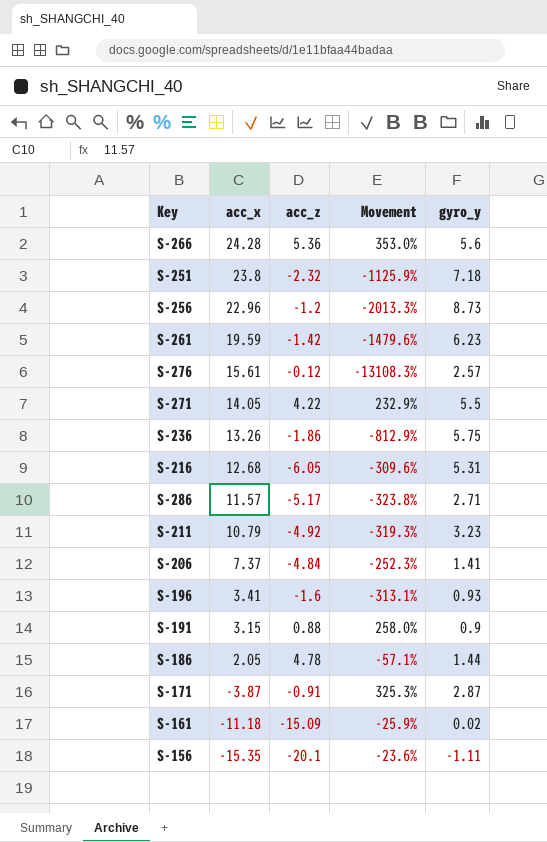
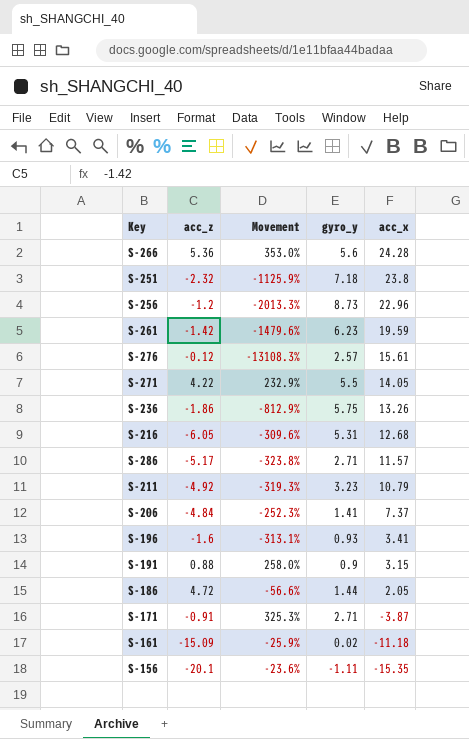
column acc_x | position: 2 -> 5
S-186 | acc_z: 4.78 -> 4.72
S-186 | Movement: -57.1% -> -56.6%
S-171 | gyro_y: 2.87 -> 2.71

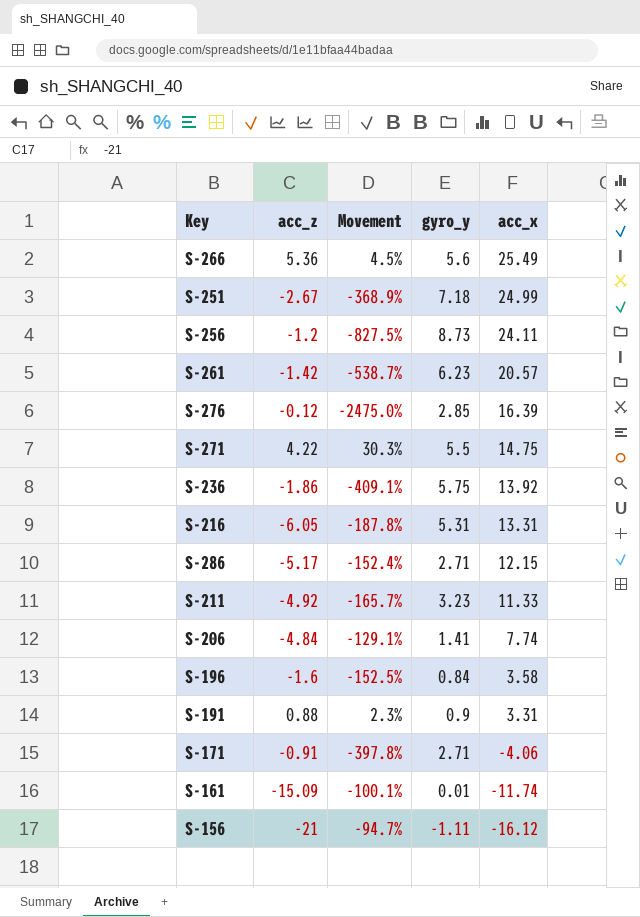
column Movement | formula: ([acc_x] - [acc_z]) / [acc_z] -> ([gyro_y] - [acc_z]) / [acc_z]
row S-186: 4.72 | -56.6% | 1.44 | 2.05 -> none
S-266 | acc_x: 24.28 -> 25.49
S-251 | acc_z: -2.32 -> -2.67
S-251 | acc_x: 23.8 -> 24.99
S-256 | acc_x: 22.96 -> 24.11
S-261 | acc_x: 19.59 -> 20.57
S-276 | gyro_y: 2.57 -> 2.85
S-276 | acc_x: 15.61 -> 16.39
S-271 | acc_x: 14.05 -> 14.75
S-236 | acc_x: 13.26 -> 13.92
S-216 | acc_x: 12.68 -> 13.31
S-286 | acc_x: 11.57 -> 12.15
S-211 | acc_x: 10.79 -> 11.33
S-206 | acc_x: 7.37 -> 7.74
S-196 | gyro_y: 0.93 -> 0.84
S-196 | acc_x: 3.41 -> 3.58
S-191 | acc_x: 3.15 -> 3.31
S-171 | acc_x: -3.87 -> -4.06
S-161 | gyro_y: 0.02 -> 0.01
S-161 | acc_x: -11.18 -> -11.74
S-156 | acc_z: -20.1 -> -21
S-156 | acc_x: -15.35 -> -16.12

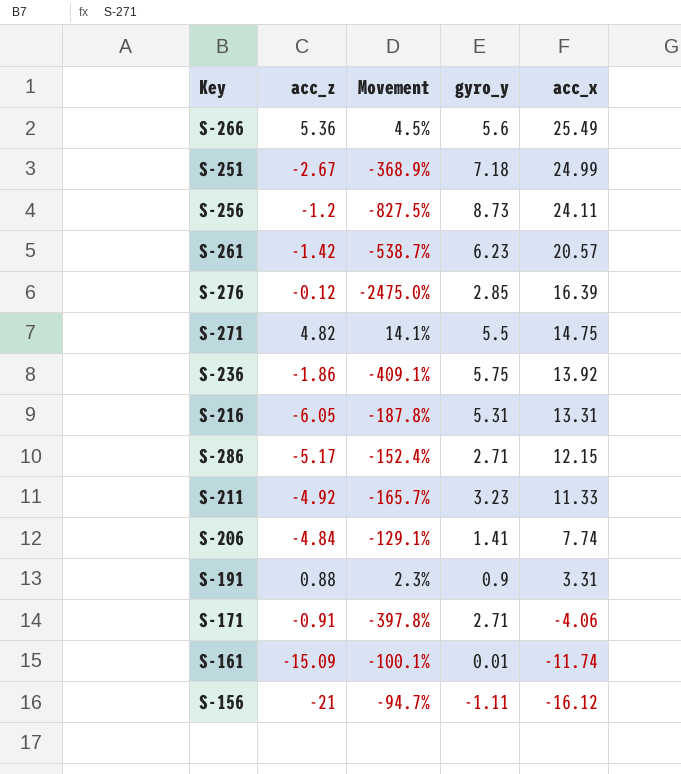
row S-196: -1.6 | -152.5% | 0.84 | 3.58 -> none
S-271 | acc_z: 4.22 -> 4.82
S-271 | Movement: 30.3% -> 14.1%

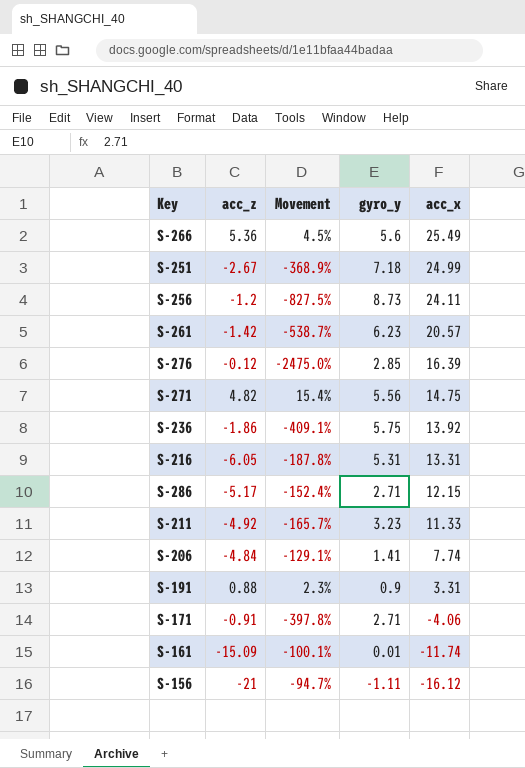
S-271 | Movement: 14.1% -> 15.4%
S-271 | gyro_y: 5.5 -> 5.56

